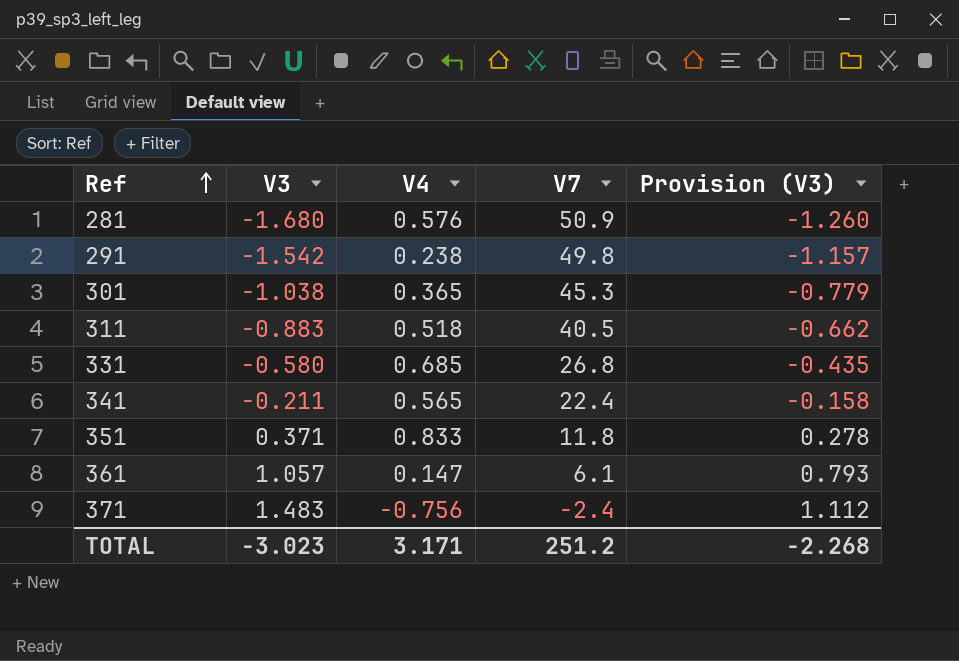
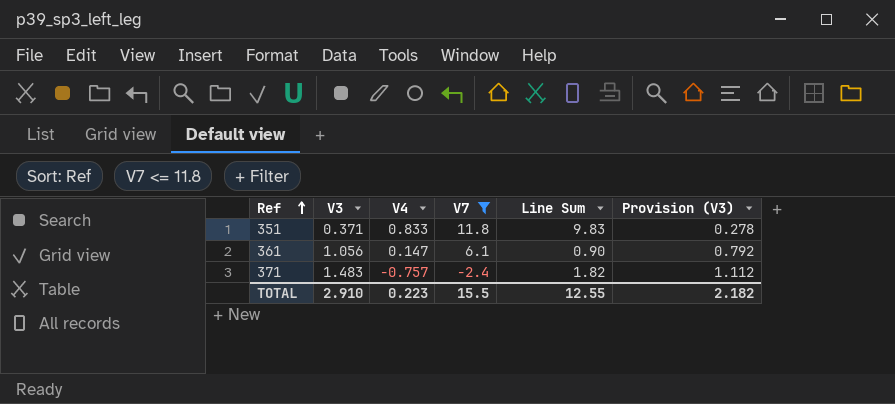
filter: none -> V7 <= 11.8
column Line Sum | formula: none -> [V4] * [V7]
361 | V3: 1.057 -> 1.056
361 | Provision (V3): 0.793 -> 0.792
371 | V4: -0.756 -> -0.757
TOTAL | V3: -3.023 -> 2.910
TOTAL | V4: 3.171 -> 0.223
TOTAL | V7: 251.2 -> 15.5
TOTAL | Provision (V3): -2.268 -> 2.182

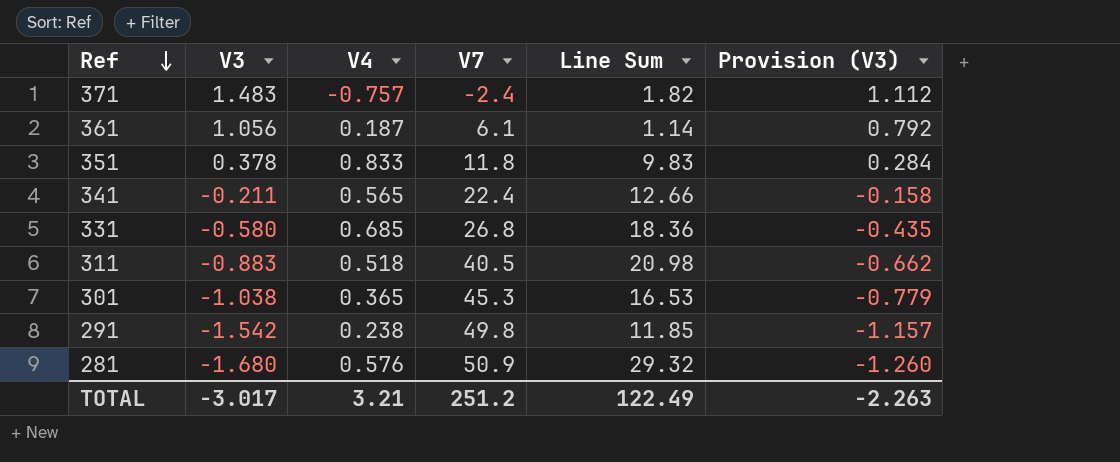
filter: V7 <= 11.8 -> none
row order: Ref ascending -> Ref descending
361 | V4: 0.147 -> 0.187
361 | Line Sum: 0.90 -> 1.14
351 | V3: 0.371 -> 0.378
351 | Provision (V3): 0.278 -> 0.284
TOTAL | V3: 2.910 -> -3.017
TOTAL | V4: 0.223 -> 3.21
TOTAL | V7: 15.5 -> 251.2
TOTAL | Line Sum: 12.55 -> 122.49
TOTAL | Provision (V3): 2.182 -> -2.263

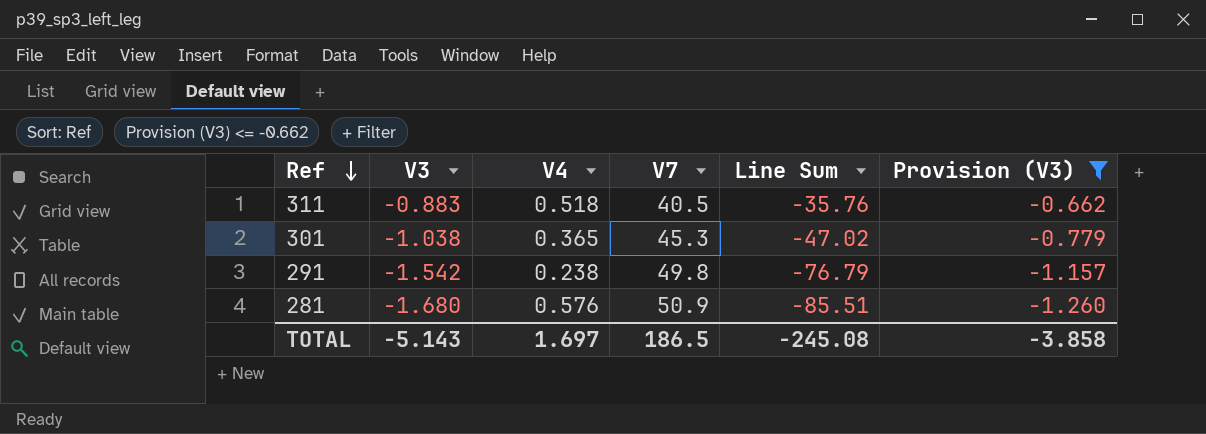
filter: none -> Provision (V3) <= -0.662
column Line Sum | formula: [V4] * [V7] -> [V3] * [V7]
TOTAL | V3: -3.017 -> -5.143
TOTAL | V4: 3.21 -> 1.697
TOTAL | V7: 251.2 -> 186.5
TOTAL | Line Sum: 122.49 -> -245.08
TOTAL | Provision (V3): -2.263 -> -3.858

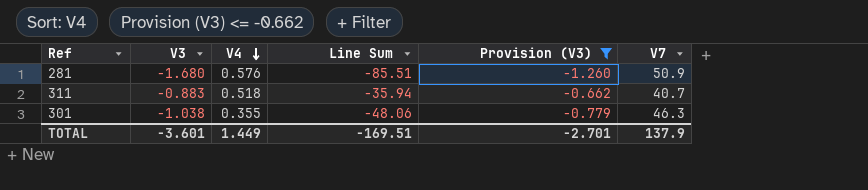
row order: Ref descending -> V4 descending
column V7 | position: 4 -> 6
row 291: -1.542 | 0.238 | 49.8 | -76.79 | -1.157 -> none
311 | Line Sum: -35.76 -> -35.94
311 | V7: 40.5 -> 40.7
301 | V4: 0.365 -> 0.355
301 | Line Sum: -47.02 -> -48.06
301 | V7: 45.3 -> 46.3
TOTAL | V3: -5.143 -> -3.601
TOTAL | V4: 1.697 -> 1.449
TOTAL | Line Sum: -245.08 -> -169.51
TOTAL | Provision (V3): -3.858 -> -2.701
TOTAL | V7: 186.5 -> 137.9

